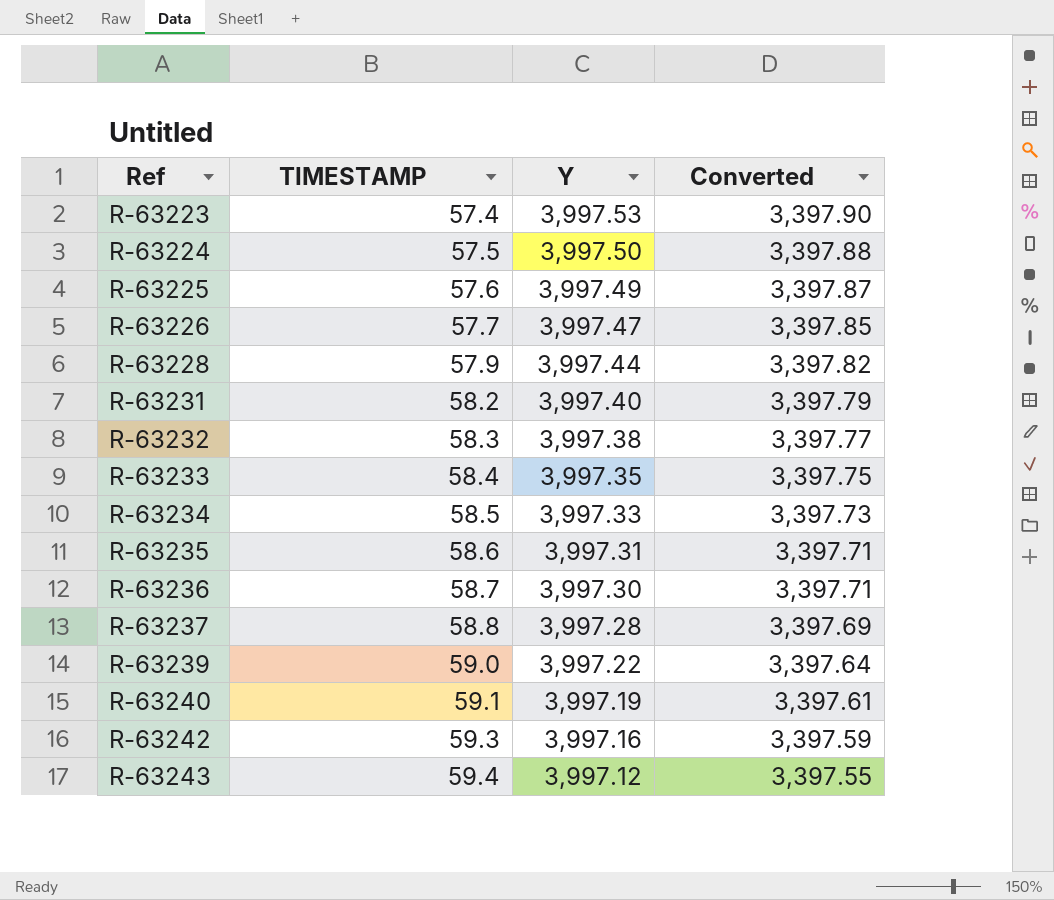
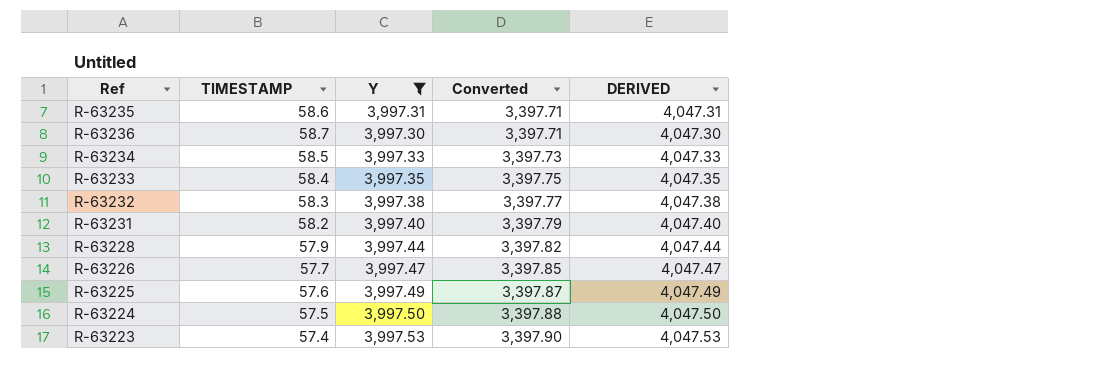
filter: none -> Y >= 3,997.30
row order: Ref ascending -> Converted ascending
column DERIVED | formula: none -> [Y] + 50

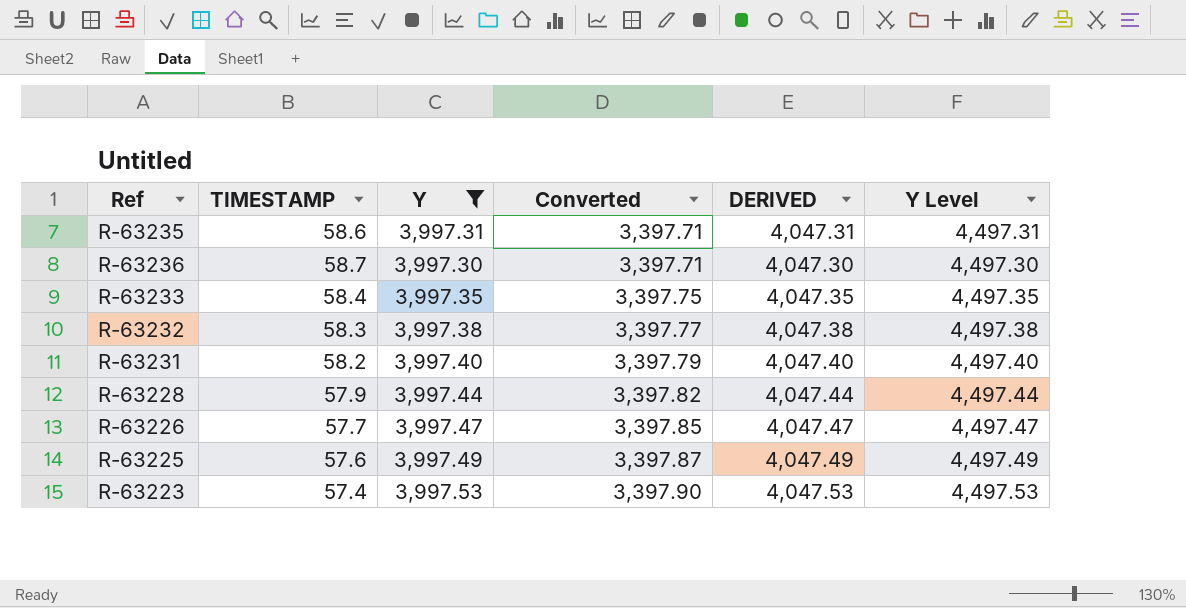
column Y Level | formula: none -> [Y] + 500
row R-63234: 58.5 | 3,997.33 | 3,397.73 | 4,047.33 -> none
row R-63224: 57.5 | 3,997.50 | 3,397.88 | 4,047.50 -> none

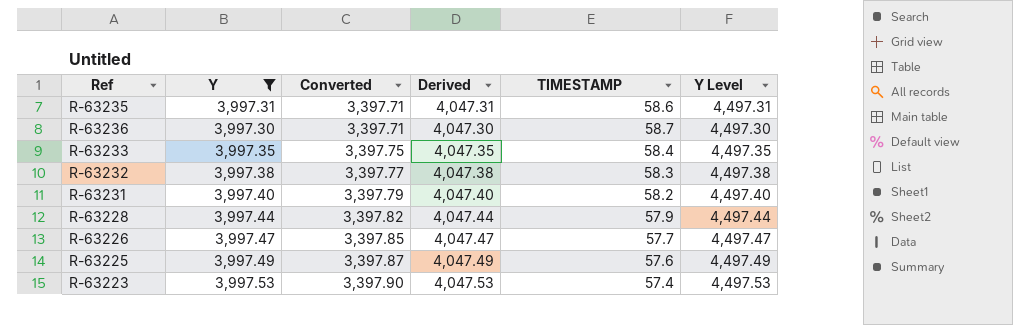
column name: DERIVED -> Derived
column TIMESTAMP | position: 2 -> 5

